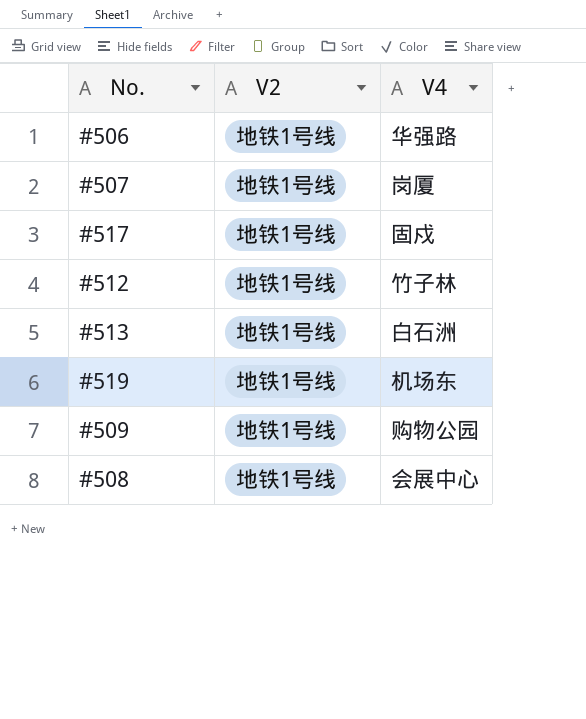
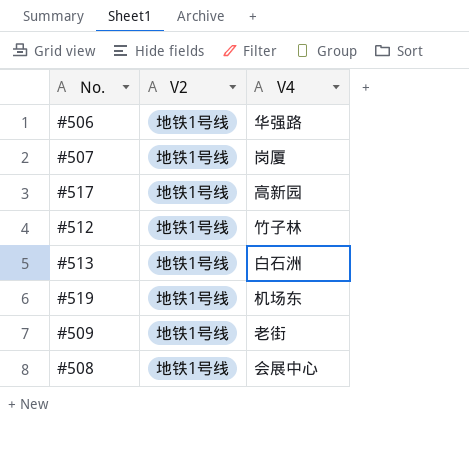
#517 | V4: 固戍 -> 高新园
#509 | V4: 购物公园 -> 老街

